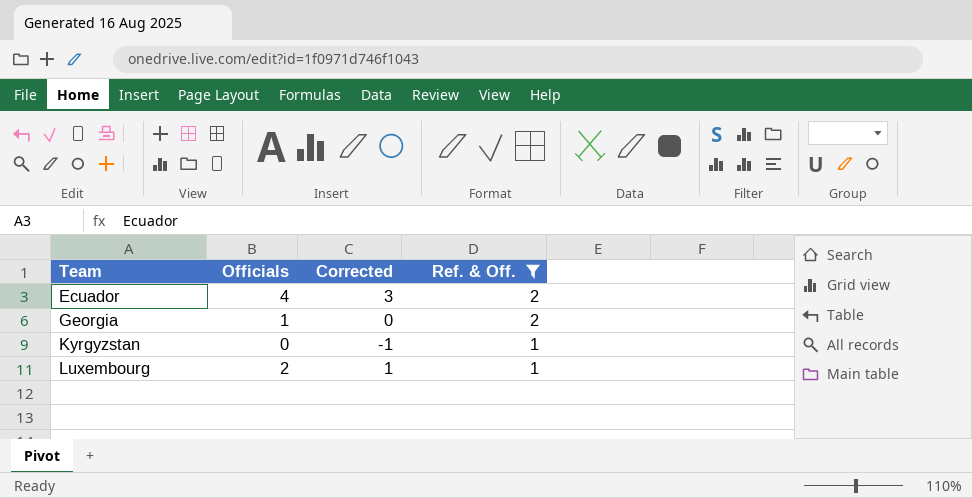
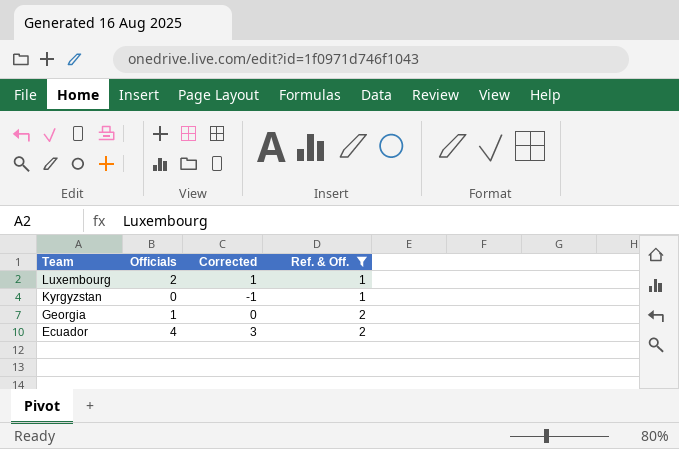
row order: Team ascending -> Team descending

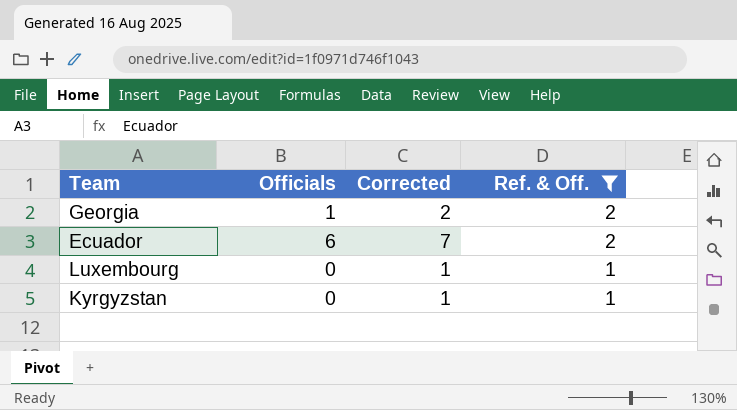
row order: Team descending -> Ref. & Off. descending
column Corrected | formula: [Officials] - 1 -> [Officials] + 1
Ecuador | Officials: 4 -> 6
Luxembourg | Officials: 2 -> 0

